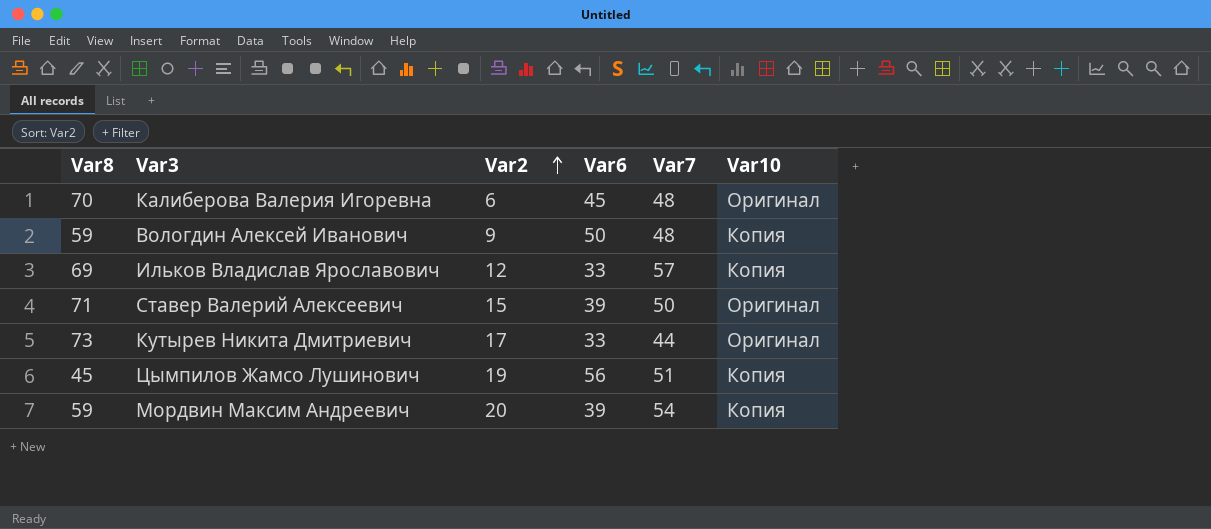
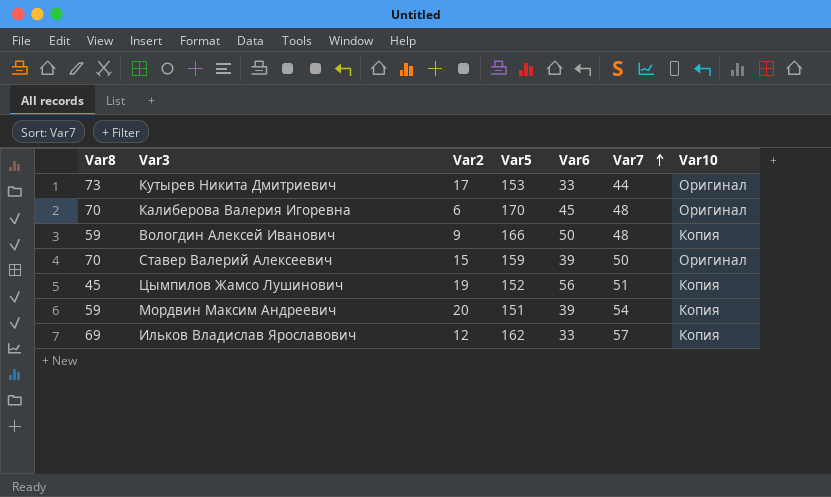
row order: Var2 ascending -> Var7 ascending
column Var5 | position: none -> 4
Ставер Валерий Алексеевич | Var8: 71 -> 70

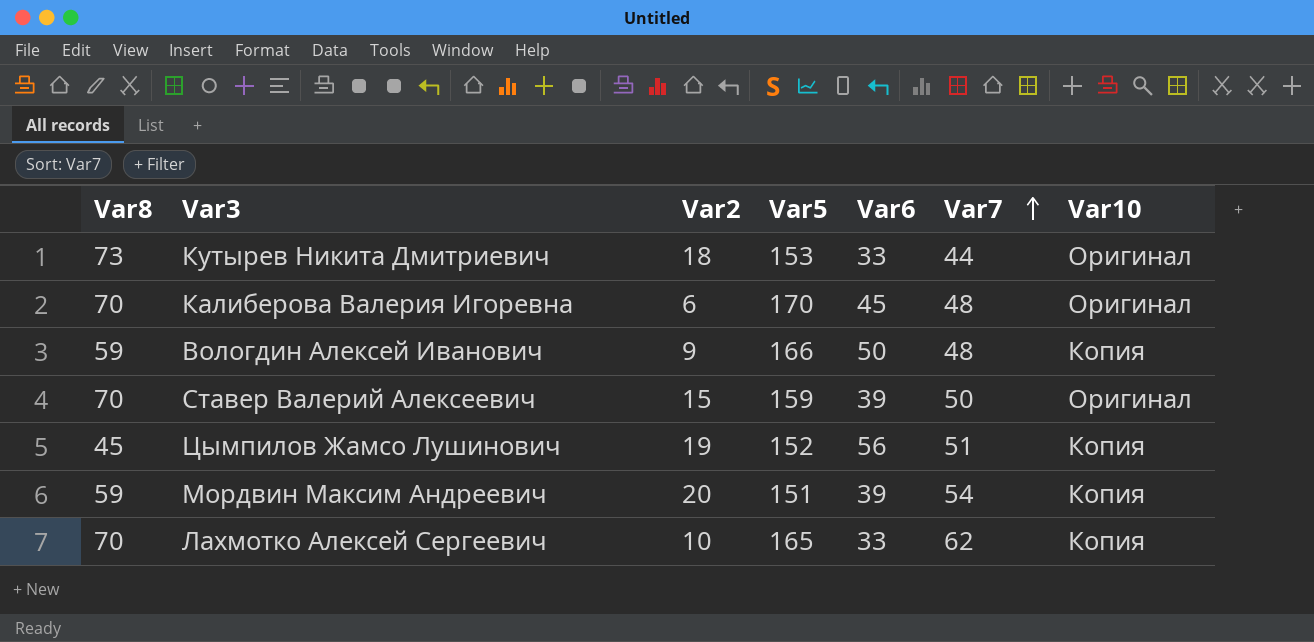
row Ильков Владислав Ярославович: 69 | 12 | 162 | 33 | 57 | Копия -> none
Кутырев Никита Дмитриевич | Var2: 17 -> 18
row Лахмотко Алексей Сергеевич: none -> 70 | 10 | 165 | 33 | 62 | Копия

